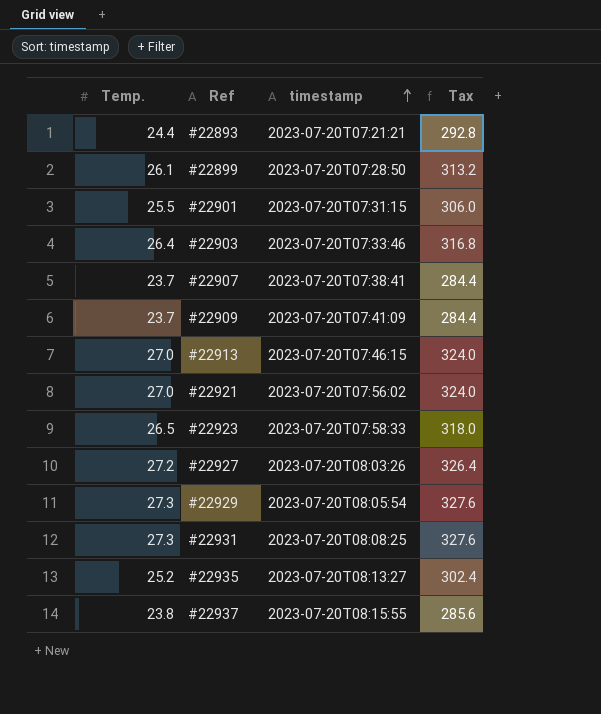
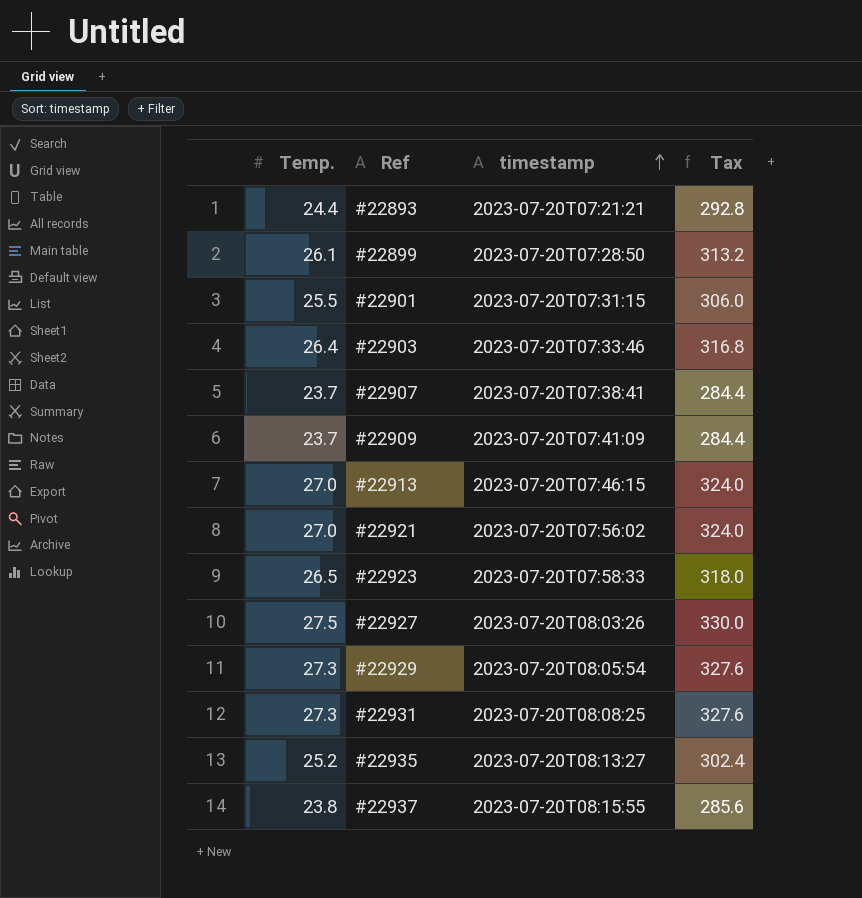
#22927 | Temp.: 27.2 -> 27.5
#22927 | Tax: 326.4 -> 330.0

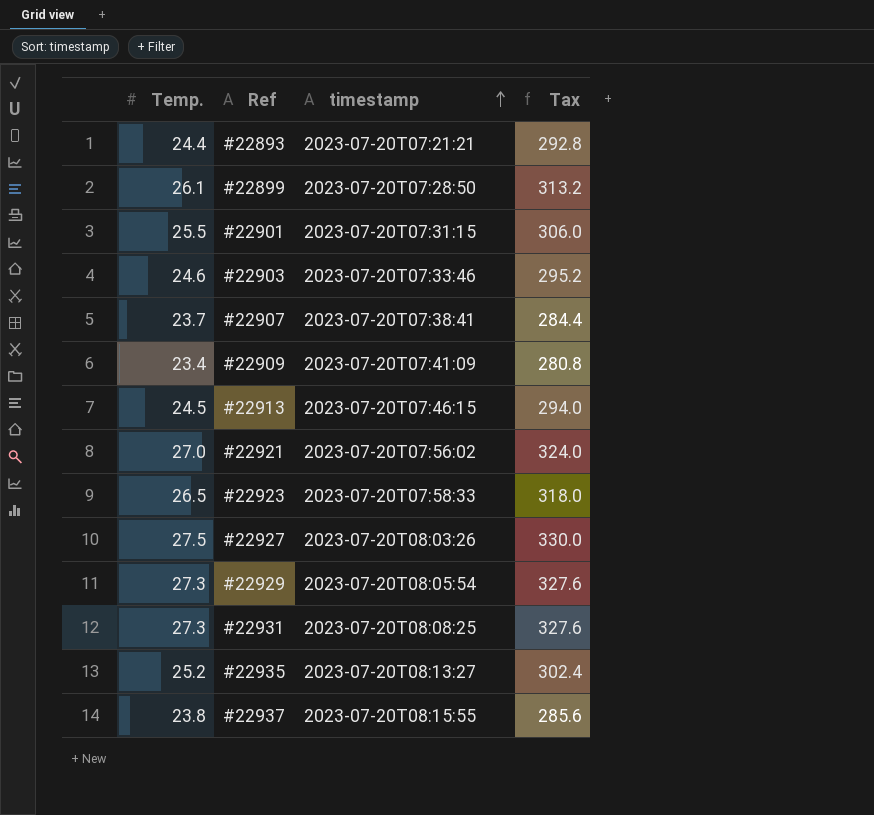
#22903 | Temp.: 26.4 -> 24.6
#22903 | Tax: 316.8 -> 295.2
#22909 | Temp.: 23.7 -> 23.4
#22909 | Tax: 284.4 -> 280.8
#22913 | Temp.: 27.0 -> 24.5
#22913 | Tax: 324.0 -> 294.0

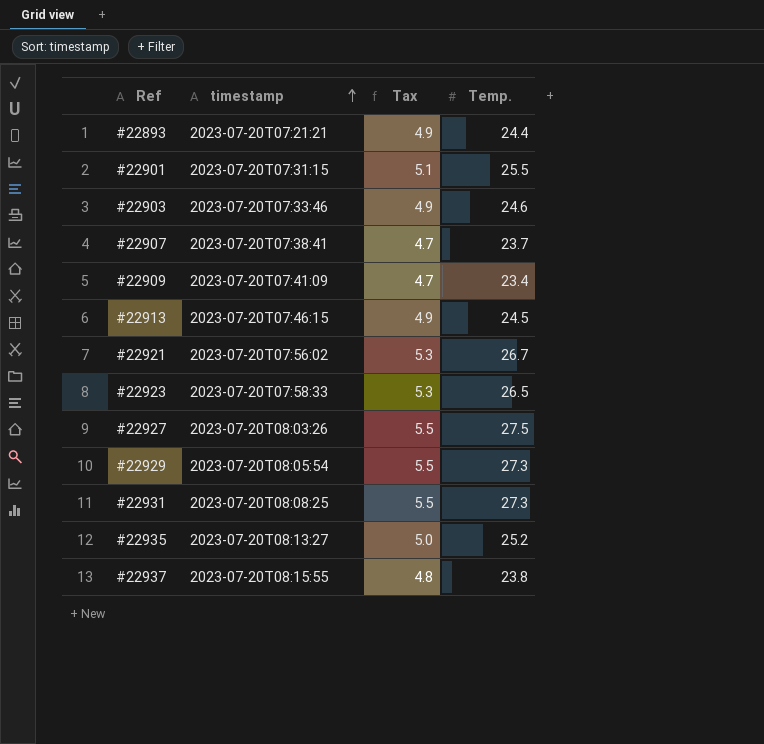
column Tax | formula: [Temp.] * 12 -> [Temp.] * 0.2
column Temp. | position: 1 -> 4
row #22899: 26.1 | 2023-07-20T07:28:50 | 313.2 -> none
#22921 | Temp.: 27.0 -> 26.7

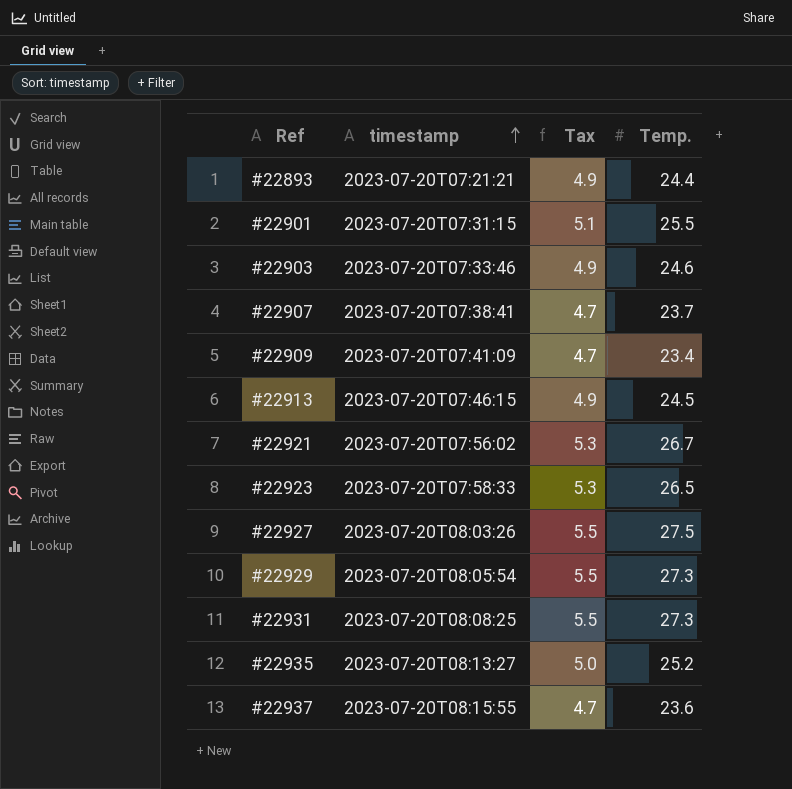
#22937 | Tax: 4.8 -> 4.7
#22937 | Temp.: 23.8 -> 23.6

